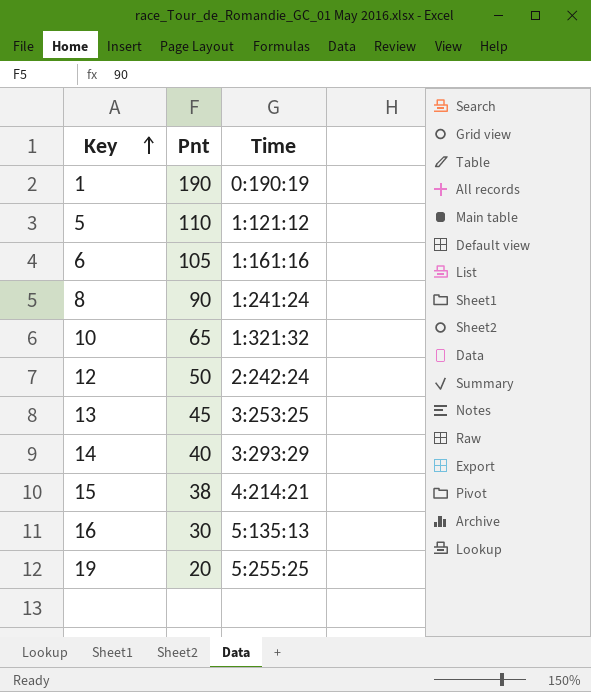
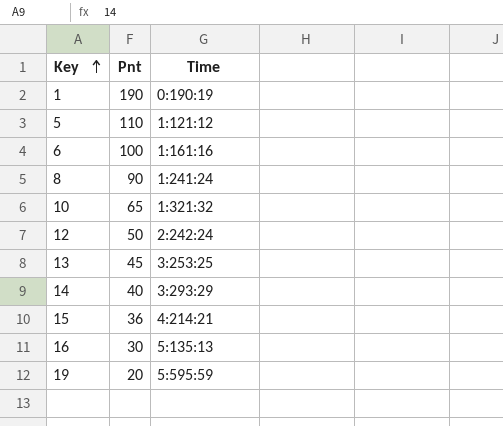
6 | Pnt: 105 -> 100
15 | Pnt: 38 -> 36
19 | Time: 5:255:25 -> 5:595:59

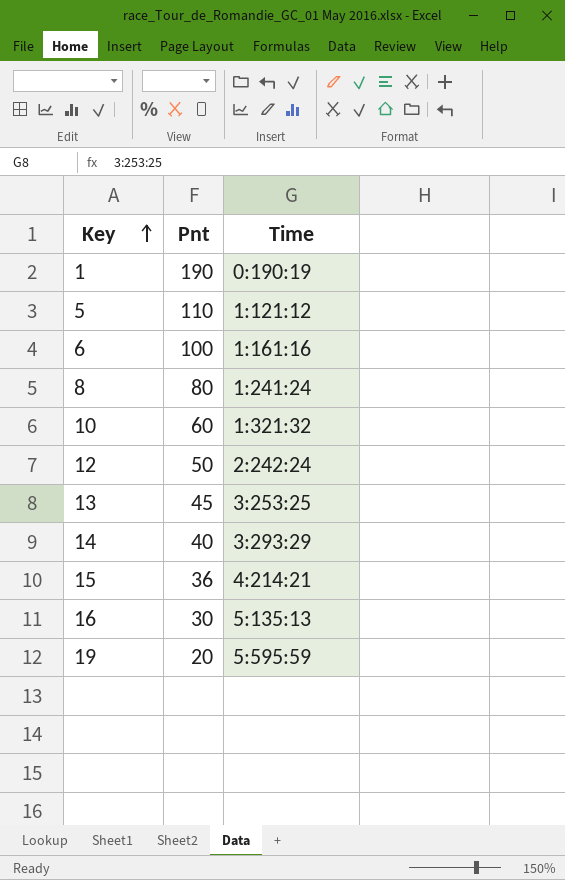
8 | Pnt: 90 -> 80
10 | Pnt: 65 -> 60

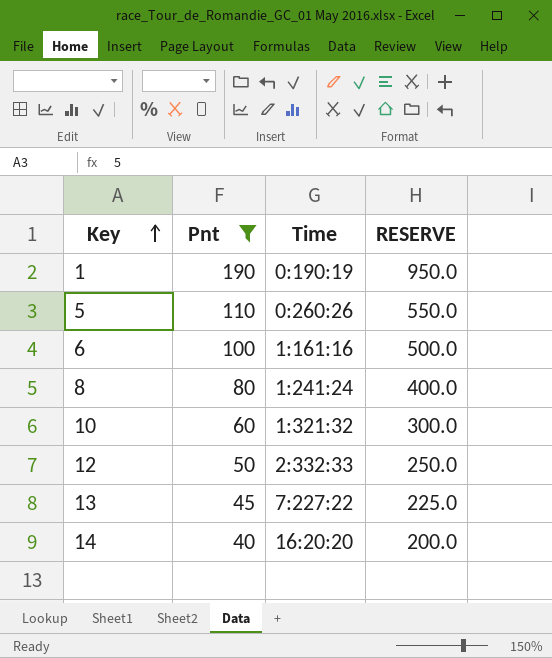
filter: none -> Pnt >= 40
column RESERVE | formula: none -> [Pnt] * 5
5 | Time: 1:121:12 -> 0:260:26
12 | Time: 2:242:24 -> 2:332:33
13 | Time: 3:253:25 -> 7:227:22
14 | Time: 3:293:29 -> 16:20:20

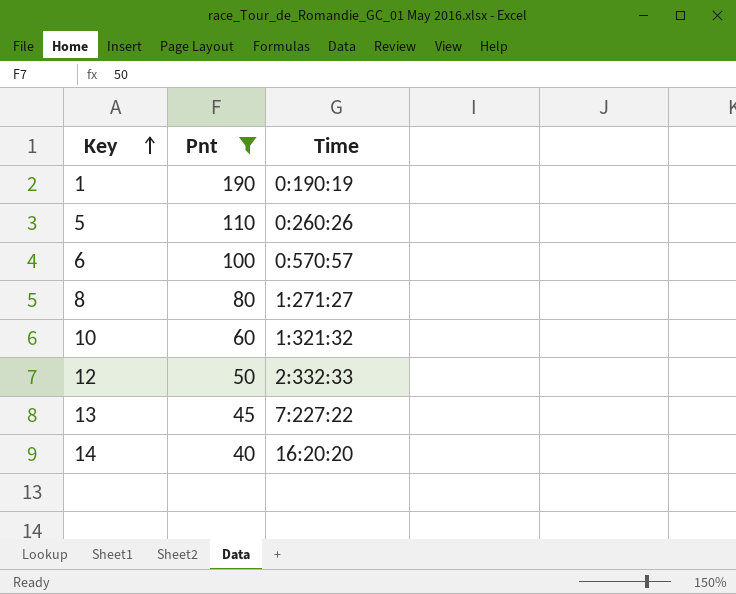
column RESERVE | formula: [Pnt] * 5 -> none
6 | Time: 1:161:16 -> 0:570:57
8 | Time: 1:241:24 -> 1:271:27

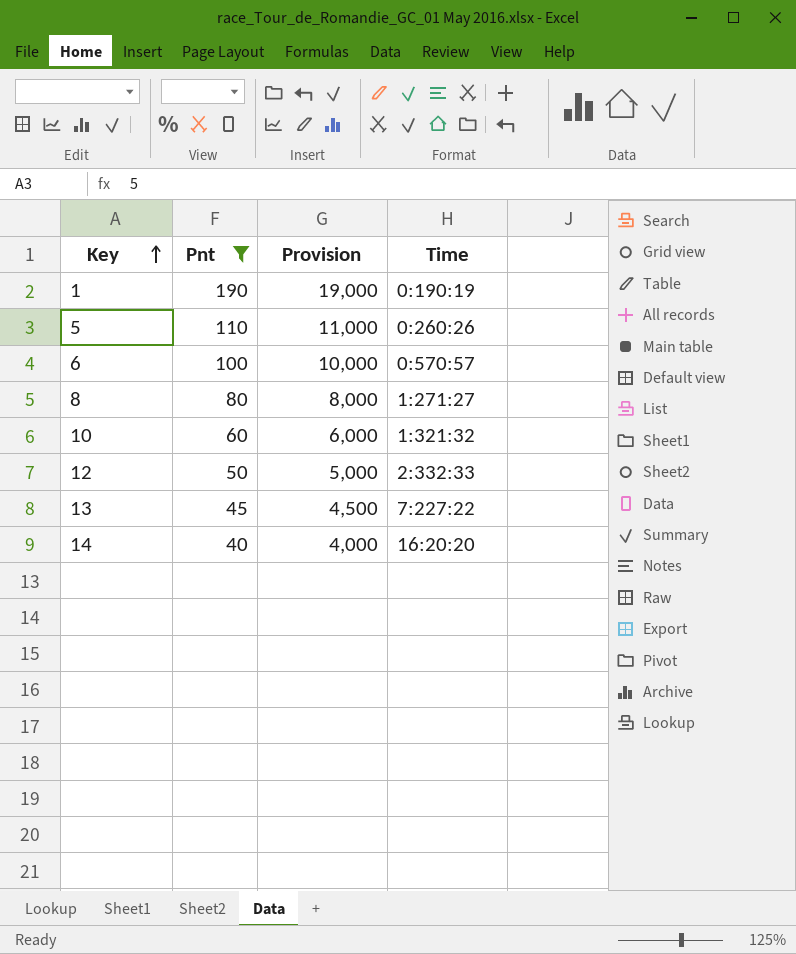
column Provision | formula: none -> [Pnt] * 100

